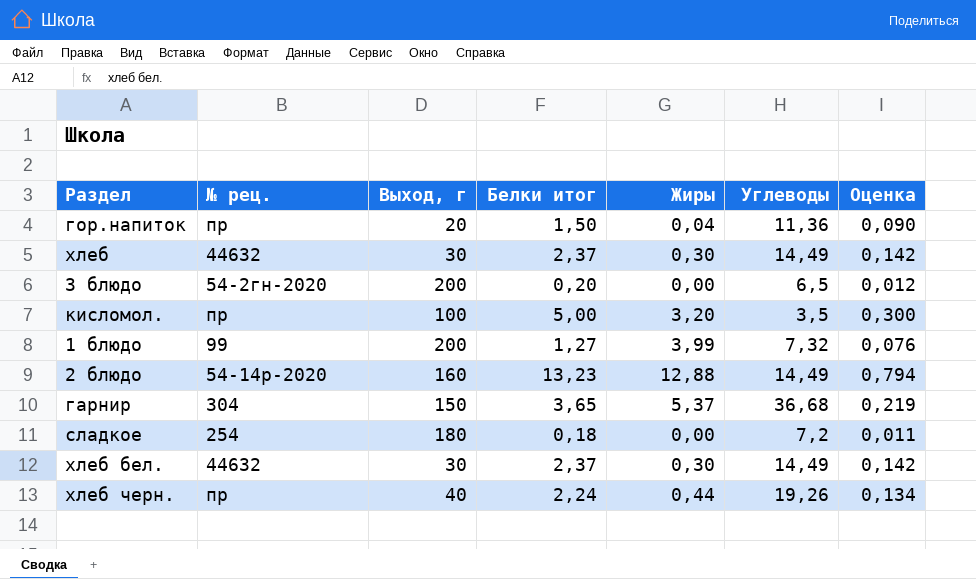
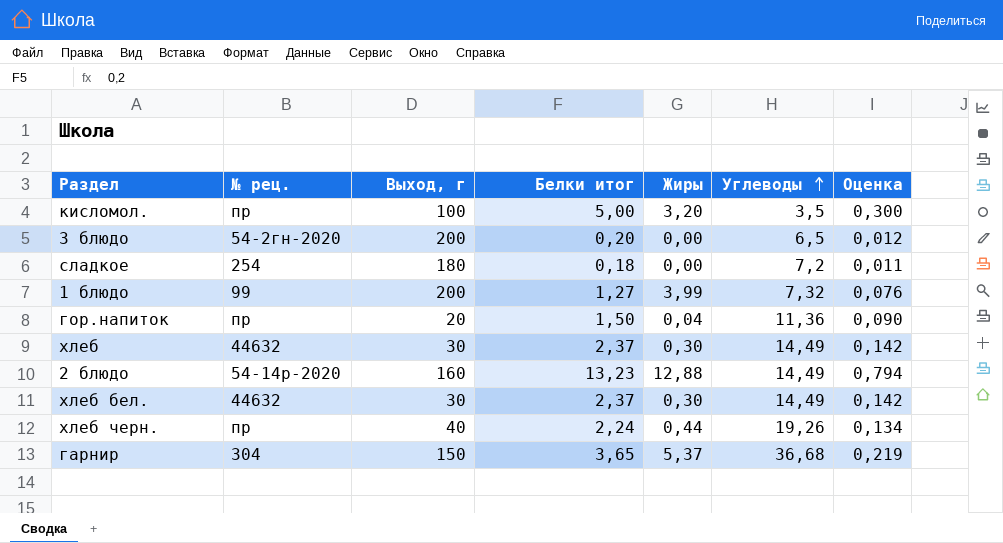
row order: none -> Углеводы ascending

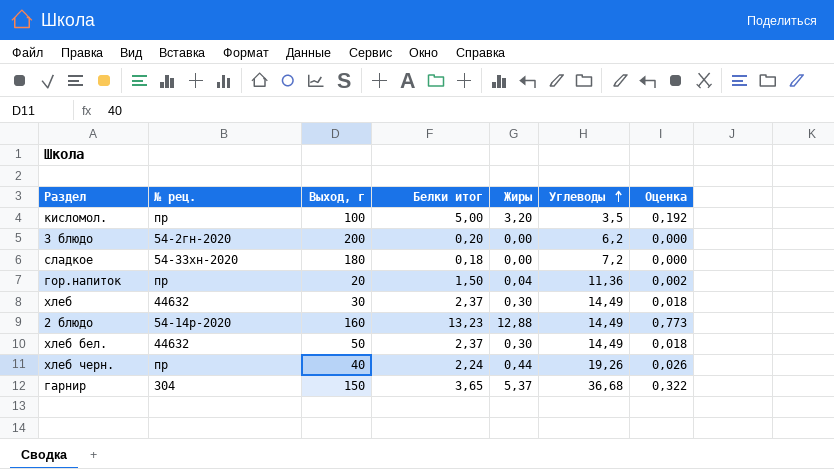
column Оценка | formula: [Белки итог] * 0,06 -> [Жиры] * 0,06
row 1 блюдо: 99 | 200 | 1,27 | 3,99 | 7,32 | 0,076 -> none
3 блюдо | Углеводы: 6,5 -> 6,2
сладкое | № рец.: 254 -> 54-33хн-2020
хлеб бел. | Выход, г: 30 -> 50

